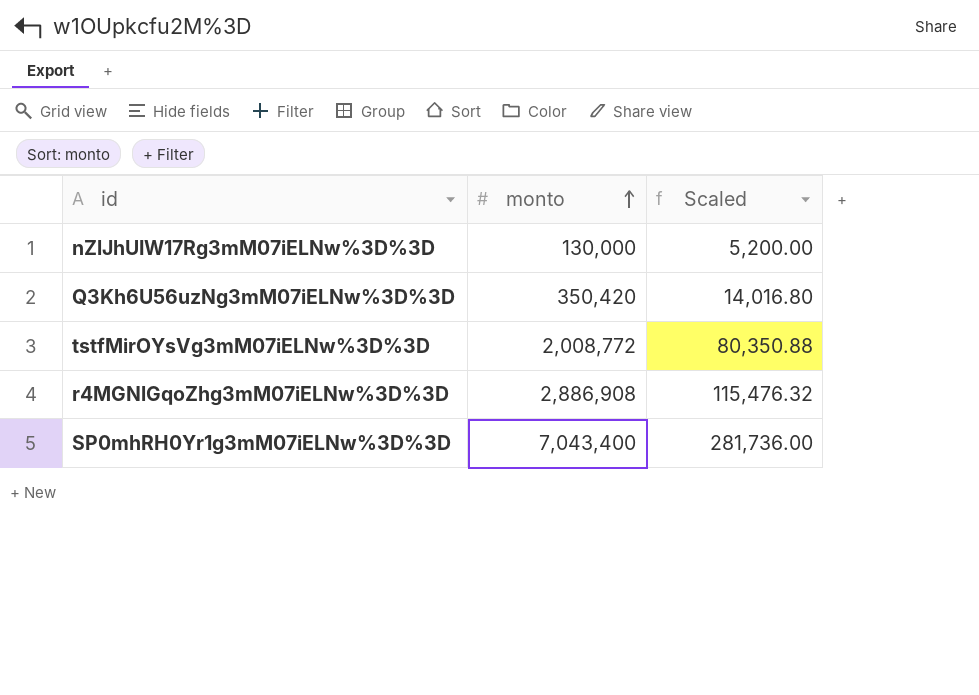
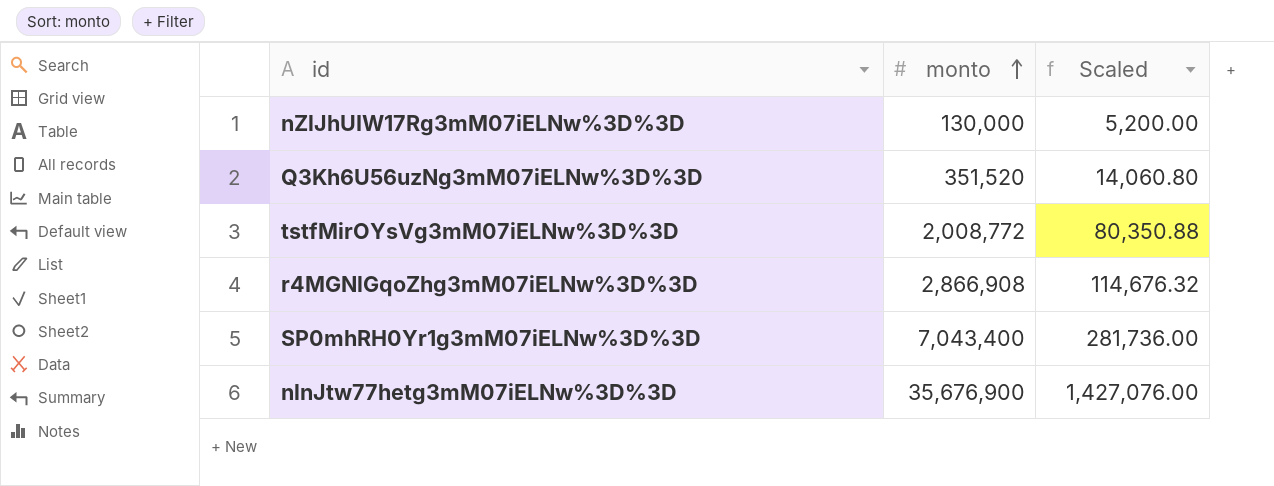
Q3Kh6U56uzNg3mM07iELNw%3D%3D | monto: 350,420 -> 351,520
Q3Kh6U56uzNg3mM07iELNw%3D%3D | Scaled: 14,016.80 -> 14,060.80
r4MGNlGqoZhg3mM07iELNw%3D%3D | monto: 2,886,908 -> 2,866,908
r4MGNlGqoZhg3mM07iELNw%3D%3D | Scaled: 115,476.32 -> 114,676.32
row nlnJtw77hetg3mM07iELNw%3D%3D: none -> 35,676,900 | 1,427,076.00

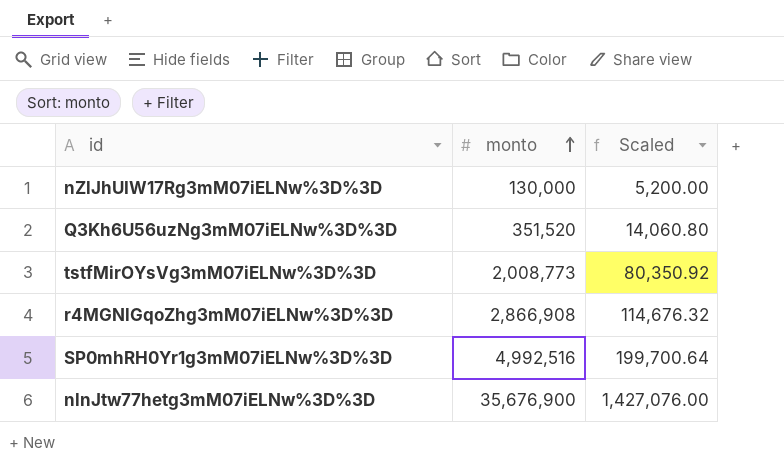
tstfMirOYsVg3mM07iELNw%3D%3D | monto: 2,008,772 -> 2,008,773
tstfMirOYsVg3mM07iELNw%3D%3D | Scaled: 80,350.88 -> 80,350.92
SP0mhRH0Yr1g3mM07iELNw%3D%3D | monto: 7,043,400 -> 4,992,516
SP0mhRH0Yr1g3mM07iELNw%3D%3D | Scaled: 281,736.00 -> 199,700.64

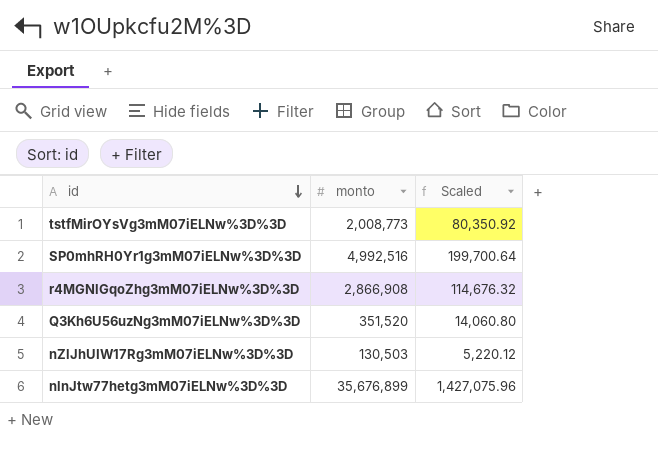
row order: monto ascending -> id descending
nZlJhUIW17Rg3mM07iELNw%3D%3D | monto: 130,000 -> 130,503
nZlJhUIW17Rg3mM07iELNw%3D%3D | Scaled: 5,200.00 -> 5,220.12
nlnJtw77hetg3mM07iELNw%3D%3D | monto: 35,676,900 -> 35,676,899
nlnJtw77hetg3mM07iELNw%3D%3D | Scaled: 1,427,076.00 -> 1,427,075.96

